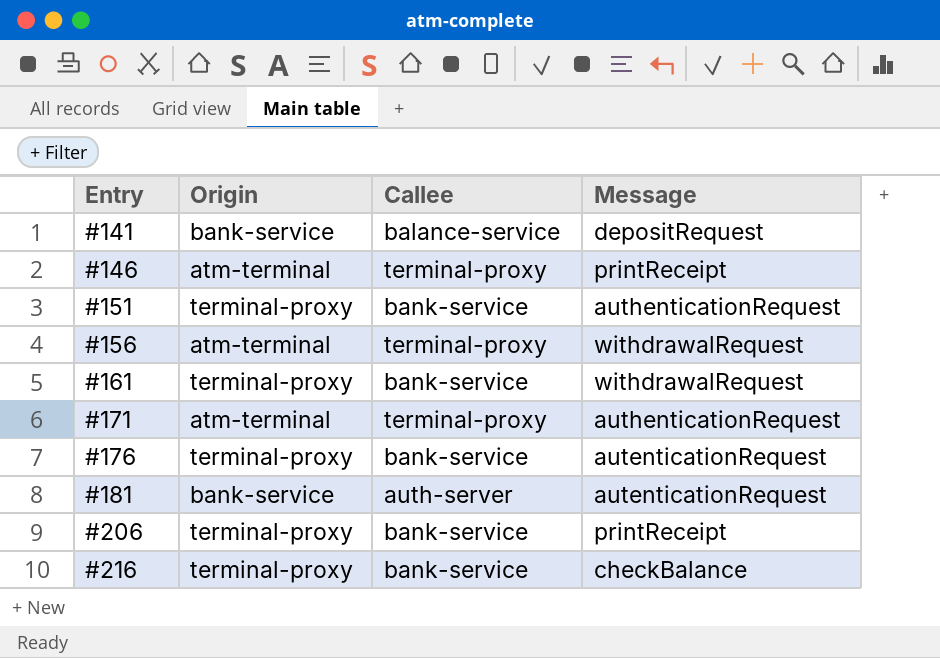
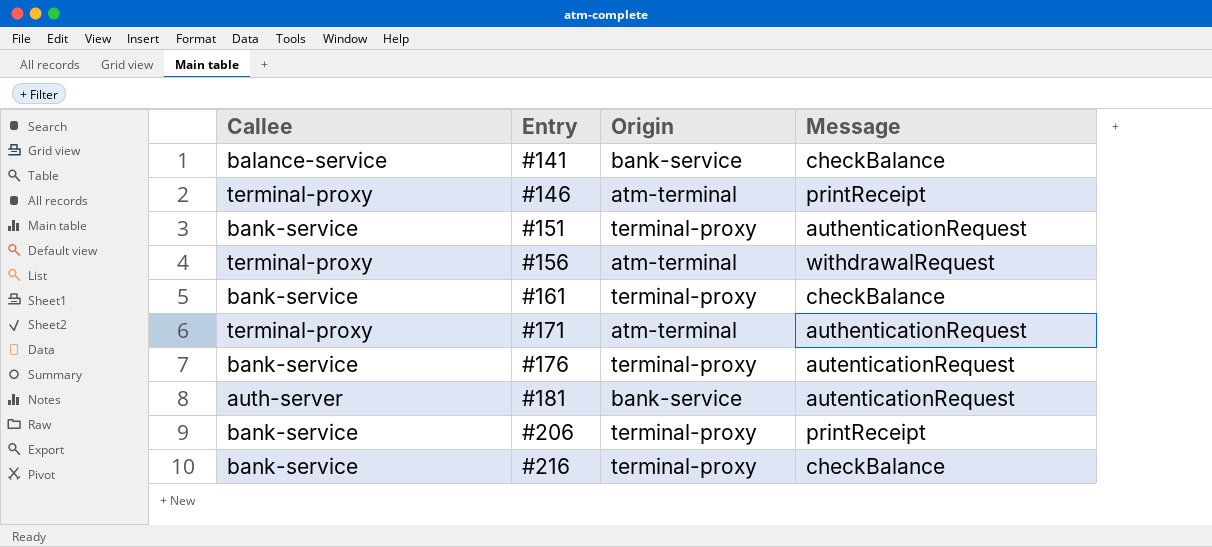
column Callee | position: 3 -> 1
#141 | Message: depositRequest -> checkBalance
#161 | Message: withdrawalRequest -> checkBalance

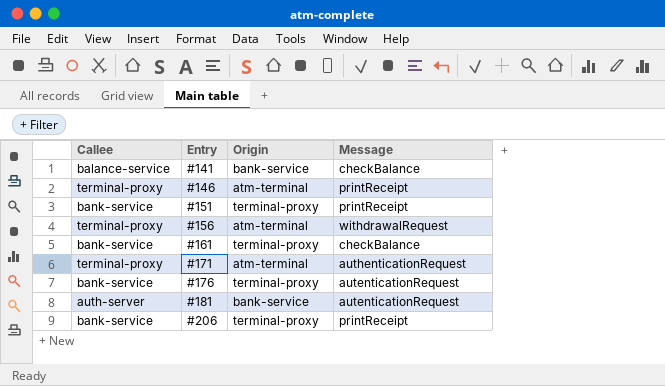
row #216: bank-service | terminal-proxy | checkBalance -> none
#151 | Message: authenticationRequest -> printReceipt

